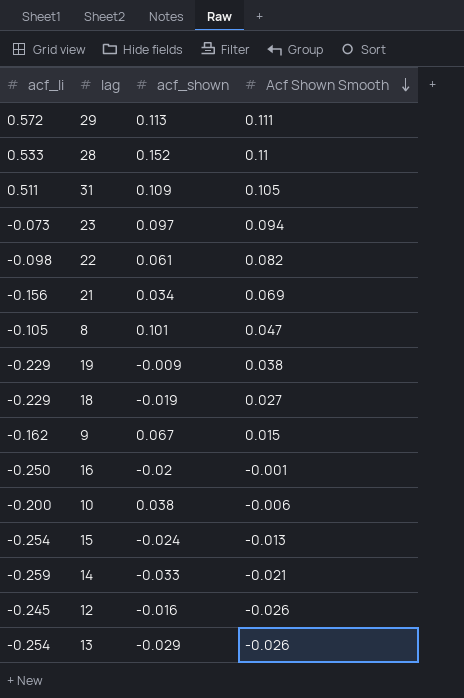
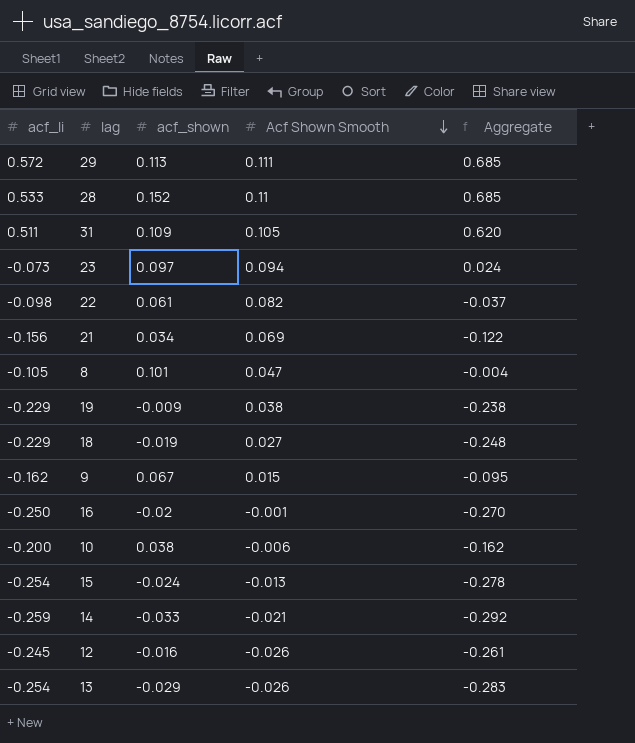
column Aggregate | formula: none -> [acf_li] + [acf_shown]

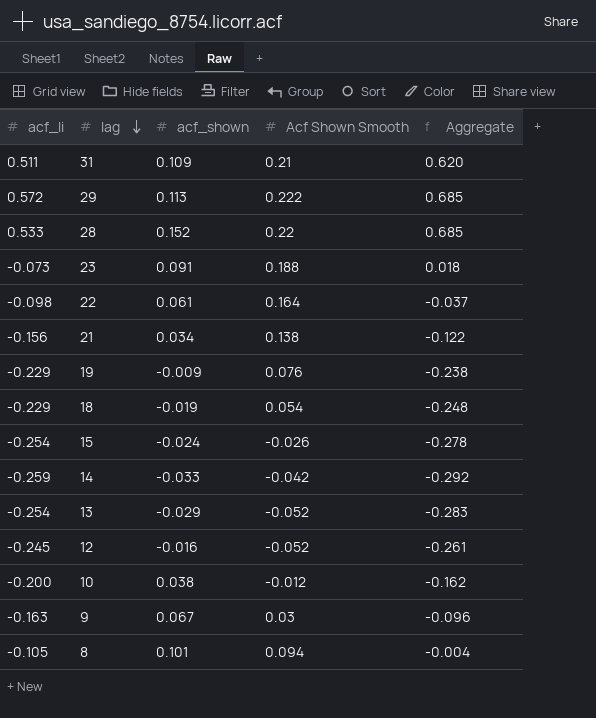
row order: Acf Shown Smooth descending -> lag descending
row 16: -0.250 | -0.02 | -0.001 | -0.270 -> none
31 | Acf Shown Smooth: 0.105 -> 0.21
29 | Acf Shown Smooth: 0.111 -> 0.222
28 | Acf Shown Smooth: 0.11 -> 0.22
23 | acf_shown: 0.097 -> 0.091
23 | Acf Shown Smooth: 0.094 -> 0.188
23 | Aggregate: 0.024 -> 0.018
22 | Acf Shown Smooth: 0.082 -> 0.164
21 | Acf Shown Smooth: 0.069 -> 0.138
19 | Acf Shown Smooth: 0.038 -> 0.076
18 | Acf Shown Smooth: 0.027 -> 0.054
15 | Acf Shown Smooth: -0.013 -> -0.026
14 | Acf Shown Smooth: -0.021 -> -0.042
13 | Acf Shown Smooth: -0.026 -> -0.052
12 | Acf Shown Smooth: -0.026 -> -0.052
10 | Acf Shown Smooth: -0.006 -> -0.012
9 | acf_li: -0.162 -> -0.163
9 | Acf Shown Smooth: 0.015 -> 0.03
9 | Aggregate: -0.095 -> -0.096
8 | Acf Shown Smooth: 0.047 -> 0.094

